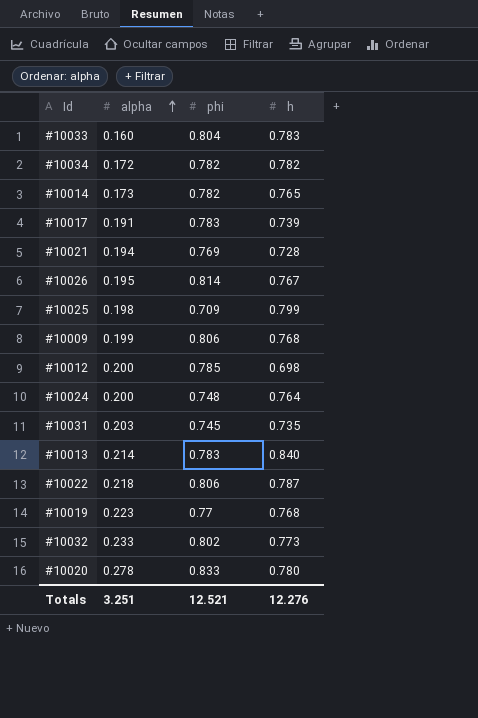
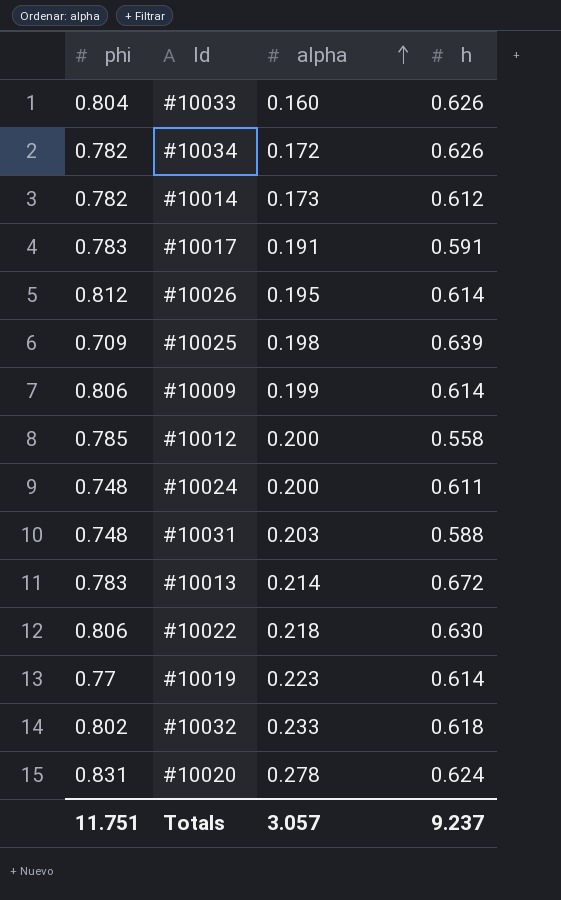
column phi | position: 3 -> 1
row #10021: 0.194 | 0.769 | 0.728 -> none
#10033 | h: 0.783 -> 0.626
#10034 | h: 0.782 -> 0.626
#10014 | h: 0.765 -> 0.612
#10017 | h: 0.739 -> 0.591
#10026 | phi: 0.814 -> 0.812
#10026 | h: 0.767 -> 0.614
#10025 | h: 0.799 -> 0.639
#10009 | h: 0.768 -> 0.614
#10012 | h: 0.698 -> 0.558
#10024 | h: 0.764 -> 0.611
#10031 | phi: 0.745 -> 0.748
#10031 | h: 0.735 -> 0.588
#10013 | h: 0.840 -> 0.672
#10022 | h: 0.787 -> 0.630
#10019 | h: 0.768 -> 0.614
#10032 | h: 0.773 -> 0.618
#10020 | phi: 0.833 -> 0.831
#10020 | h: 0.780 -> 0.624
Totals | phi: 12.521 -> 11.751
Totals | alpha: 3.251 -> 3.057
Totals | h: 12.276 -> 9.237

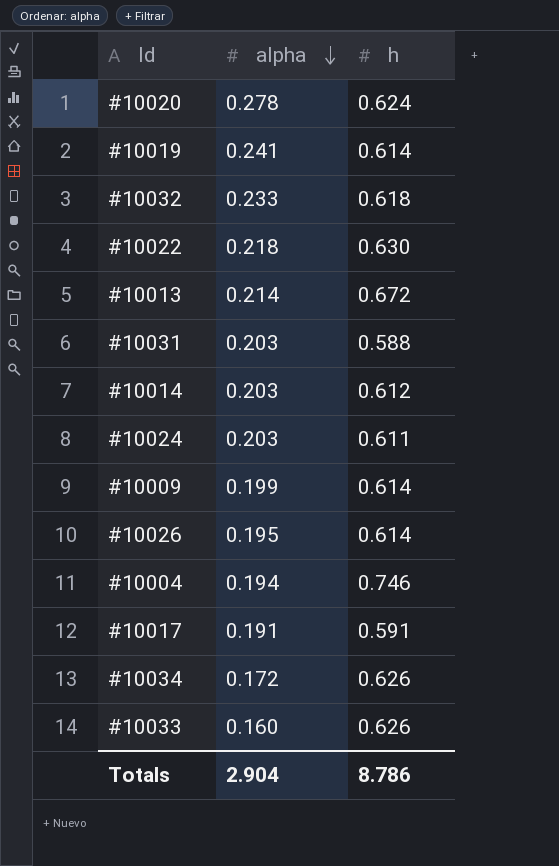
row order: alpha ascending -> alpha descending
column phi | position: 1 -> none
row #10025: 0.709 | 0.198 | 0.639 -> none
row #10012: 0.785 | 0.200 | 0.558 -> none
#10019 | alpha: 0.223 -> 0.241
#10014 | alpha: 0.173 -> 0.203
#10024 | alpha: 0.200 -> 0.203
row #10004: none -> 0.194 | 0.746
Totals | alpha: 3.057 -> 2.904
Totals | h: 9.237 -> 8.786

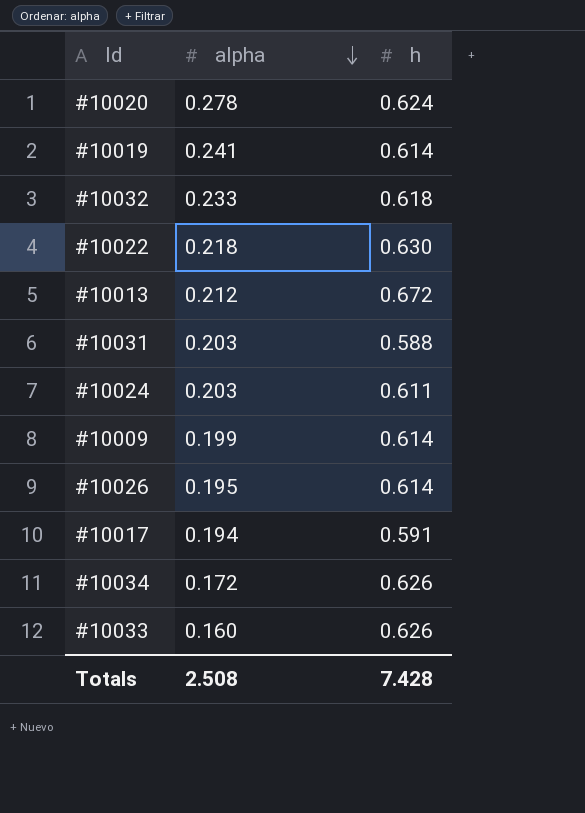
row #10014: 0.203 | 0.612 -> none
row #10004: 0.194 | 0.746 -> none
#10013 | alpha: 0.214 -> 0.212
#10017 | alpha: 0.191 -> 0.194
Totals | alpha: 2.904 -> 2.508
Totals | h: 8.786 -> 7.428

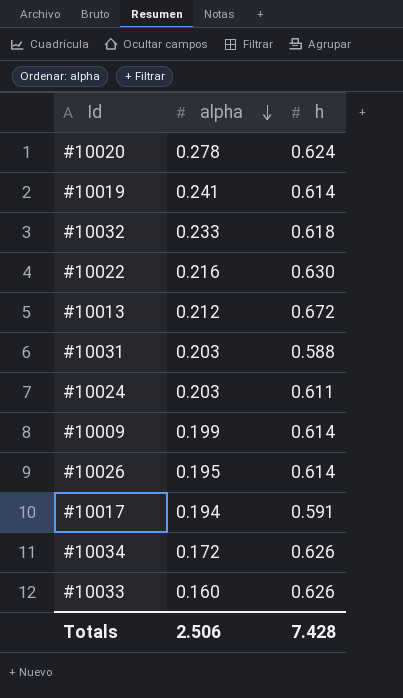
#10022 | alpha: 0.218 -> 0.216
Totals | alpha: 2.508 -> 2.506

